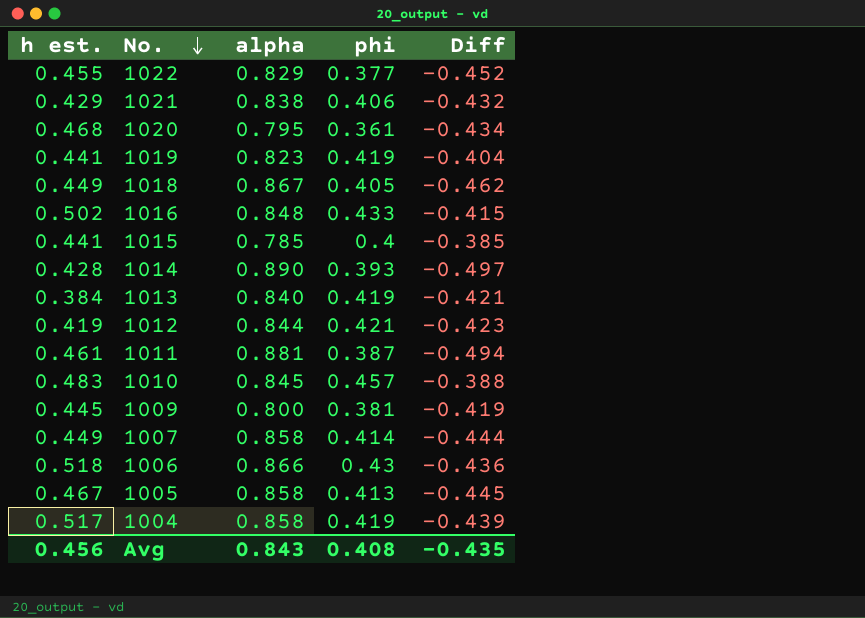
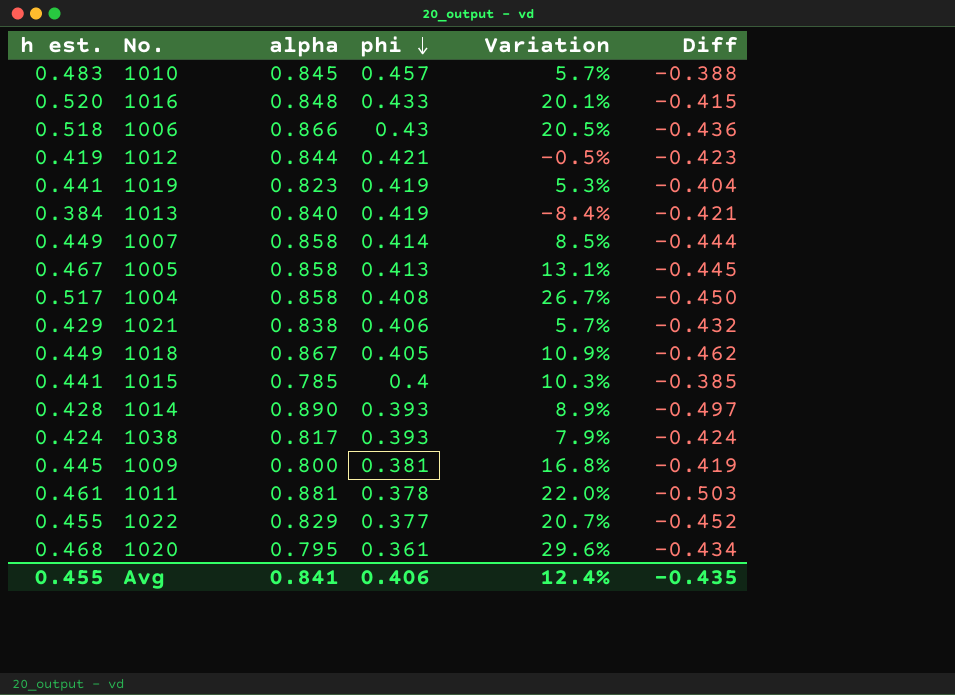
row order: No. descending -> phi descending
column Variation | formula: none -> ([h est.] - [phi]) / [phi]
1016 | h est.: 0.502 -> 0.520
1004 | phi: 0.419 -> 0.408
1004 | Diff: -0.439 -> -0.450
row 1038: none -> 0.424 | 0.817 | 0.393 | 7.9% | -0.424
1011 | phi: 0.387 -> 0.378
1011 | Diff: -0.494 -> -0.503
Avg | h est.: 0.456 -> 0.455
Avg | alpha: 0.843 -> 0.841
Avg | phi: 0.408 -> 0.406

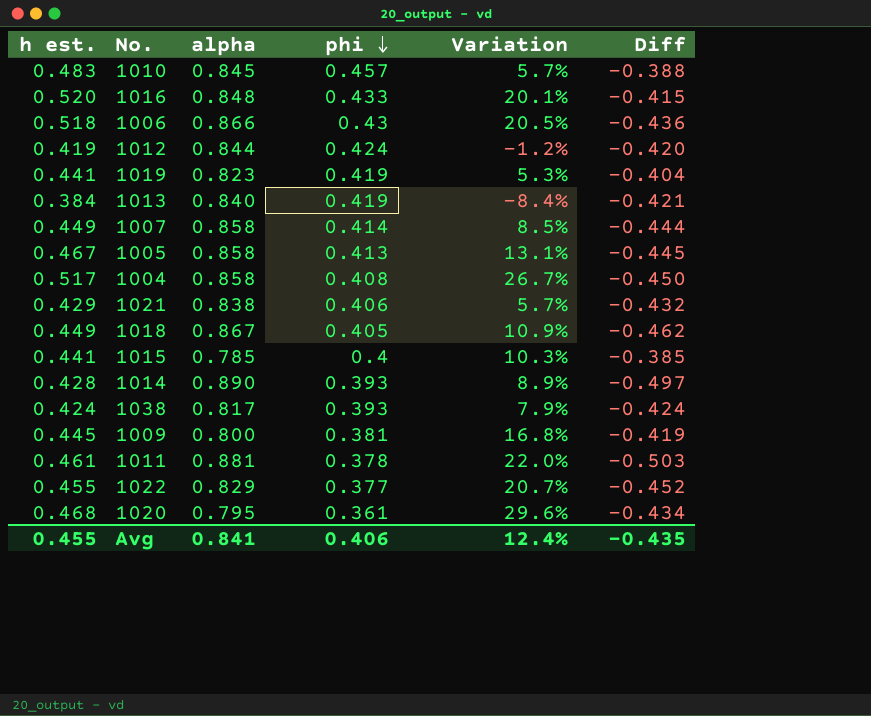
1012 | phi: 0.421 -> 0.424
1012 | Variation: -0.5% -> -1.2%
1012 | Diff: -0.423 -> -0.420

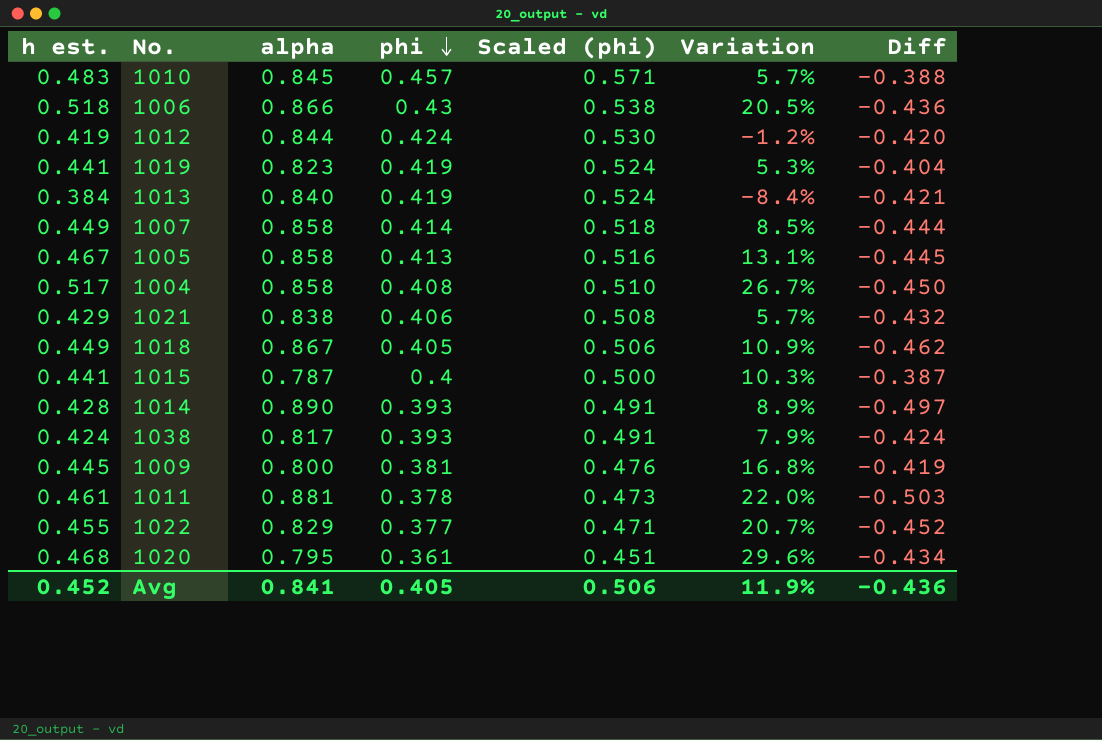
column Scaled (phi) | formula: none -> [phi] * 1.25
row 1016: 0.520 | 0.848 | 0.433 | 20.1% | -0.415 -> none
1015 | alpha: 0.785 -> 0.787
1015 | Diff: -0.385 -> -0.387
Avg | h est.: 0.455 -> 0.452
Avg | phi: 0.406 -> 0.405
Avg | Variation: 12.4% -> 11.9%
Avg | Diff: -0.435 -> -0.436

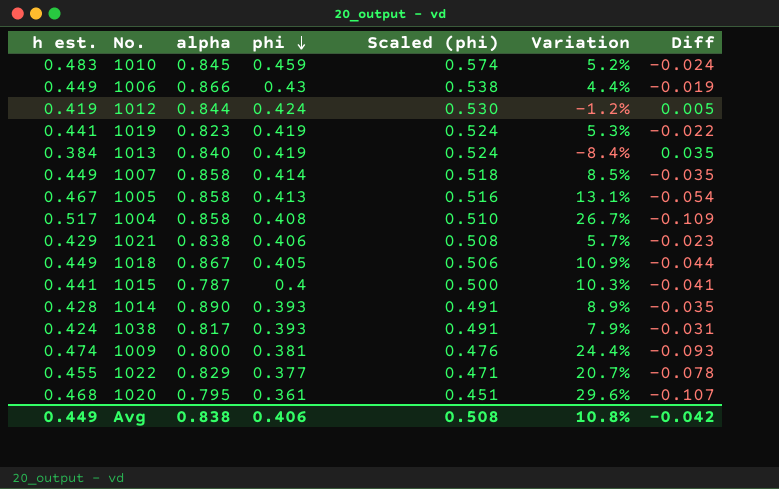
column Diff | formula: [phi] - [alpha] -> [phi] - [h est.]
row 1011: 0.461 | 0.881 | 0.378 | 0.473 | 22.0% | -0.503 -> none
1010 | phi: 0.457 -> 0.459
1010 | Scaled (phi): 0.571 -> 0.574
1010 | Variation: 5.7% -> 5.2%
1006 | h est.: 0.518 -> 0.449
1006 | Variation: 20.5% -> 4.4%
1009 | h est.: 0.445 -> 0.474
1009 | Variation: 16.8% -> 24.4%
Avg | h est.: 0.452 -> 0.449
Avg | alpha: 0.841 -> 0.838
Avg | phi: 0.405 -> 0.406
Avg | Scaled (phi): 0.506 -> 0.508
Avg | Variation: 11.9% -> 10.8%
Avg | Diff: -0.436 -> -0.042

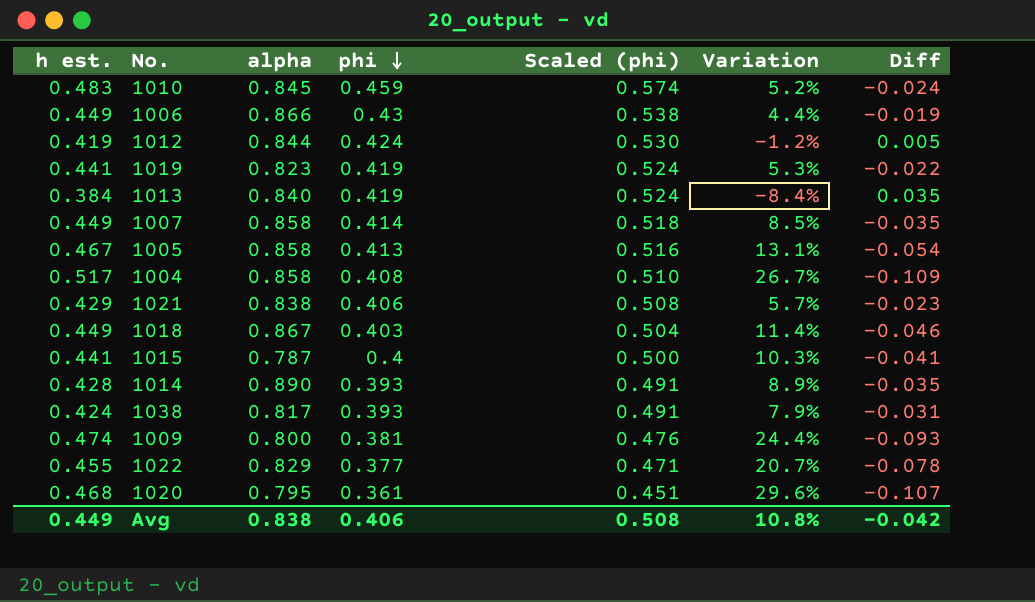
1018 | phi: 0.405 -> 0.403
1018 | Scaled (phi): 0.506 -> 0.504
1018 | Variation: 10.9% -> 11.4%
1018 | Diff: -0.044 -> -0.046

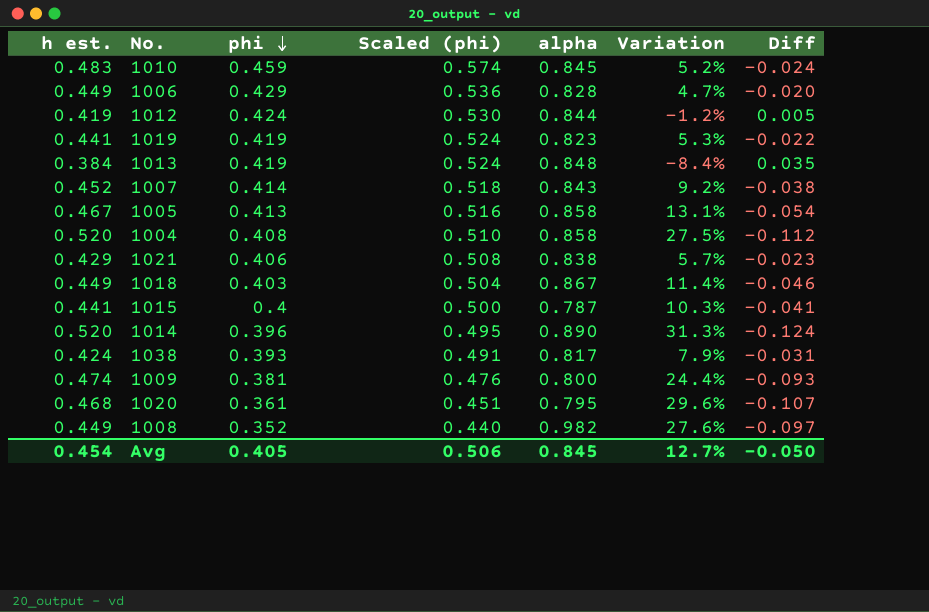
column alpha | position: 3 -> 5
row 1022: 0.455 | 0.829 | 0.377 | 0.471 | 20.7% | -0.078 -> none
1006 | phi: 0.43 -> 0.429
1006 | Scaled (phi): 0.538 -> 0.536
1006 | alpha: 0.866 -> 0.828
1006 | Variation: 4.4% -> 4.7%
1006 | Diff: -0.019 -> -0.020
1013 | alpha: 0.840 -> 0.848
1007 | h est.: 0.449 -> 0.452
1007 | alpha: 0.858 -> 0.843
1007 | Variation: 8.5% -> 9.2%
1007 | Diff: -0.035 -> -0.038
1004 | h est.: 0.517 -> 0.520
1004 | Variation: 26.7% -> 27.5%
1004 | Diff: -0.109 -> -0.112
1014 | h est.: 0.428 -> 0.520
1014 | phi: 0.393 -> 0.396
1014 | Scaled (phi): 0.491 -> 0.495
1014 | Variation: 8.9% -> 31.3%
1014 | Diff: -0.035 -> -0.124
row 1008: none -> 0.449 | 0.352 | 0.440 | 0.982 | 27.6% | -0.097
Avg | h est.: 0.449 -> 0.454
Avg | phi: 0.406 -> 0.405
Avg | Scaled (phi): 0.508 -> 0.506
Avg | alpha: 0.838 -> 0.845
Avg | Variation: 10.8% -> 12.7%
Avg | Diff: -0.042 -> -0.050

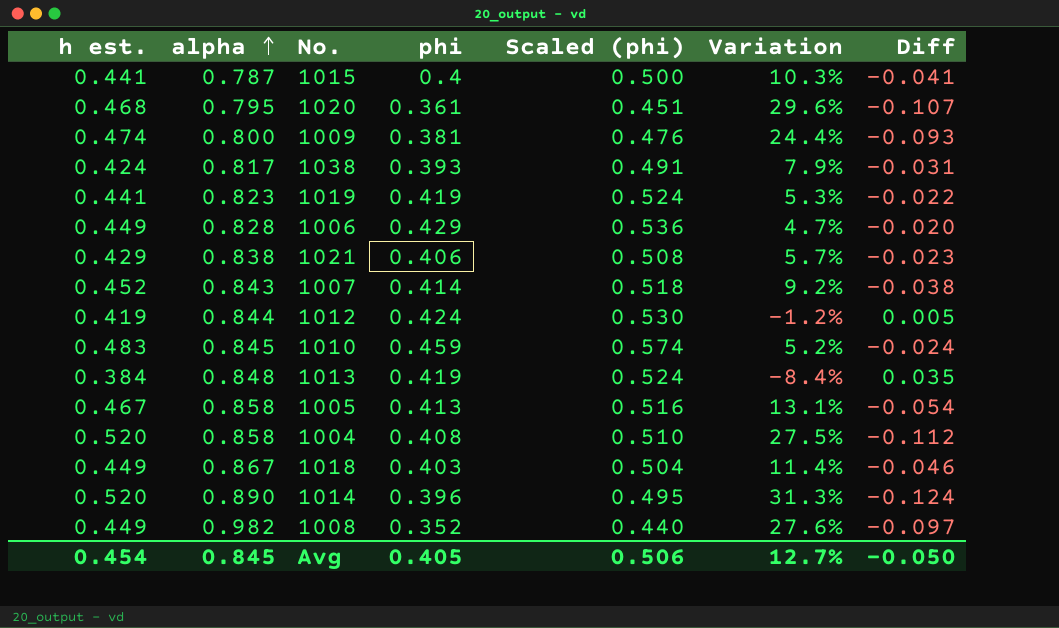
row order: phi descending -> alpha ascending
column alpha | position: 5 -> 2

